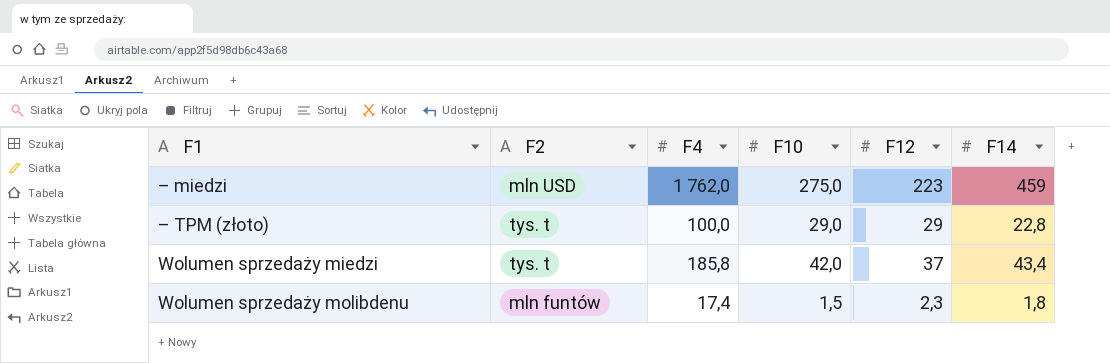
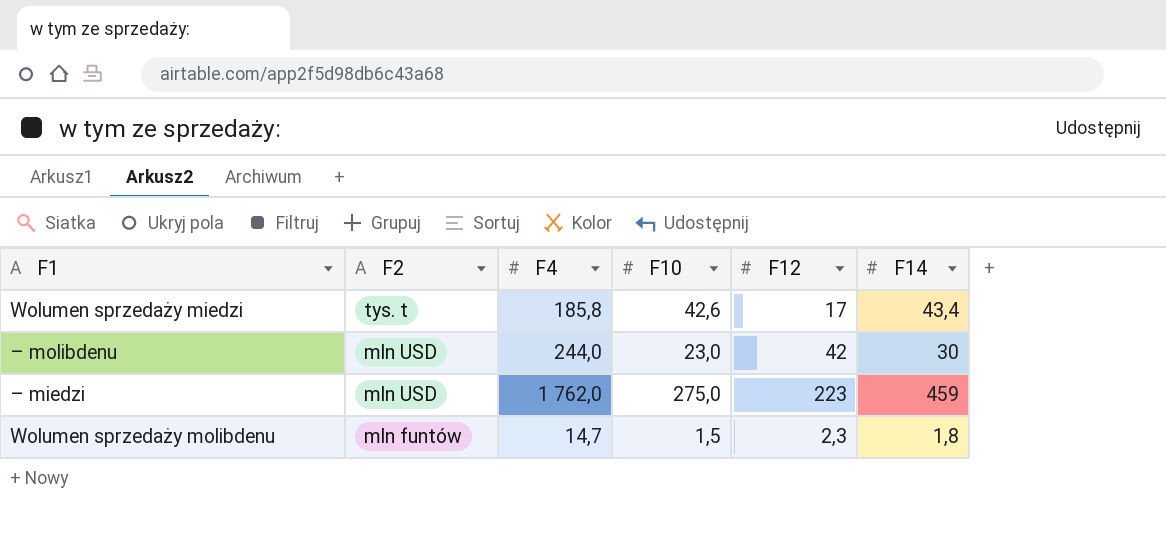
row order: none -> F2 descending
row – TPM (złoto): tys. t | 100,0 | 29,0 | 29 | 22,8 -> none
Wolumen sprzedaży miedzi | F10: 42,0 -> 42,6
Wolumen sprzedaży miedzi | F12: 37 -> 17
row – molibdenu: none -> mln USD | 244,0 | 23,0 | 42 | 30
Wolumen sprzedaży molibdenu | F4: 17,4 -> 14,7

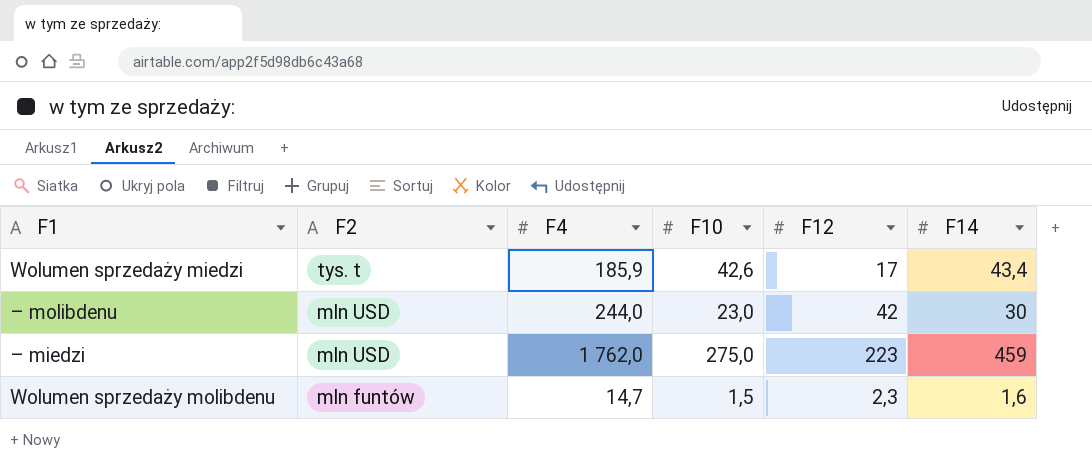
Wolumen sprzedaży miedzi | F4: 185,8 -> 185,9
Wolumen sprzedaży molibdenu | F14: 1,8 -> 1,6

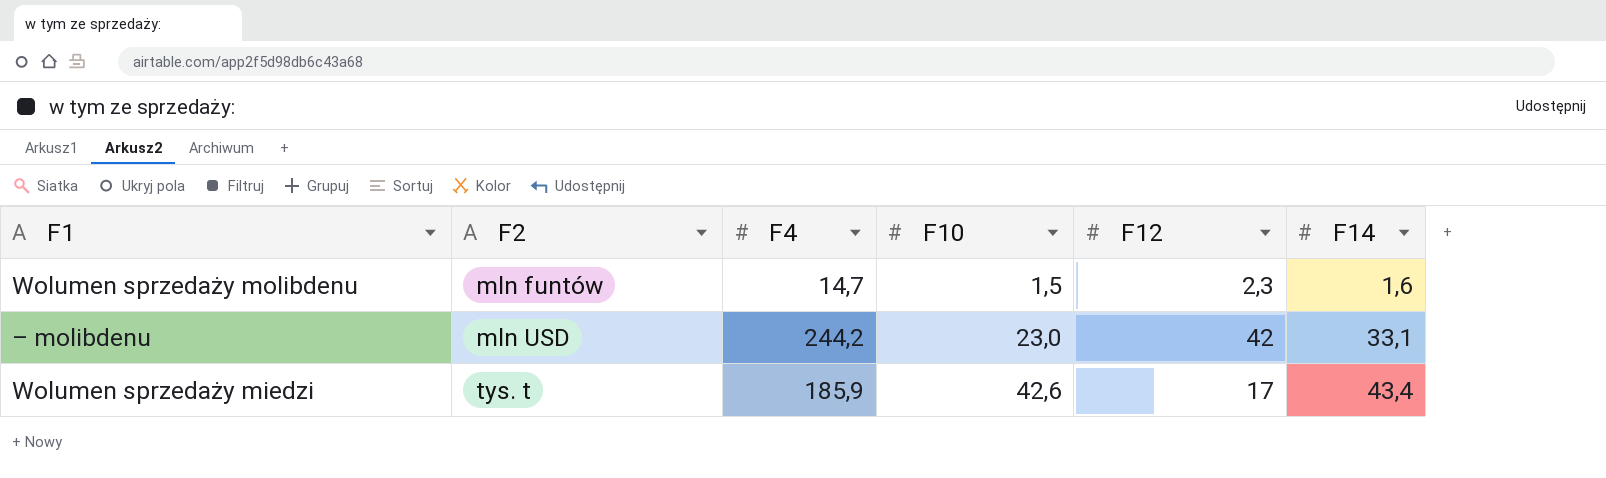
row order: F2 descending -> F2 ascending
row – miedzi: mln USD | 1 762,0 | 275,0 | 223 | 459 -> none
– molibdenu | F4: 244,0 -> 244,2
– molibdenu | F14: 30 -> 33,1

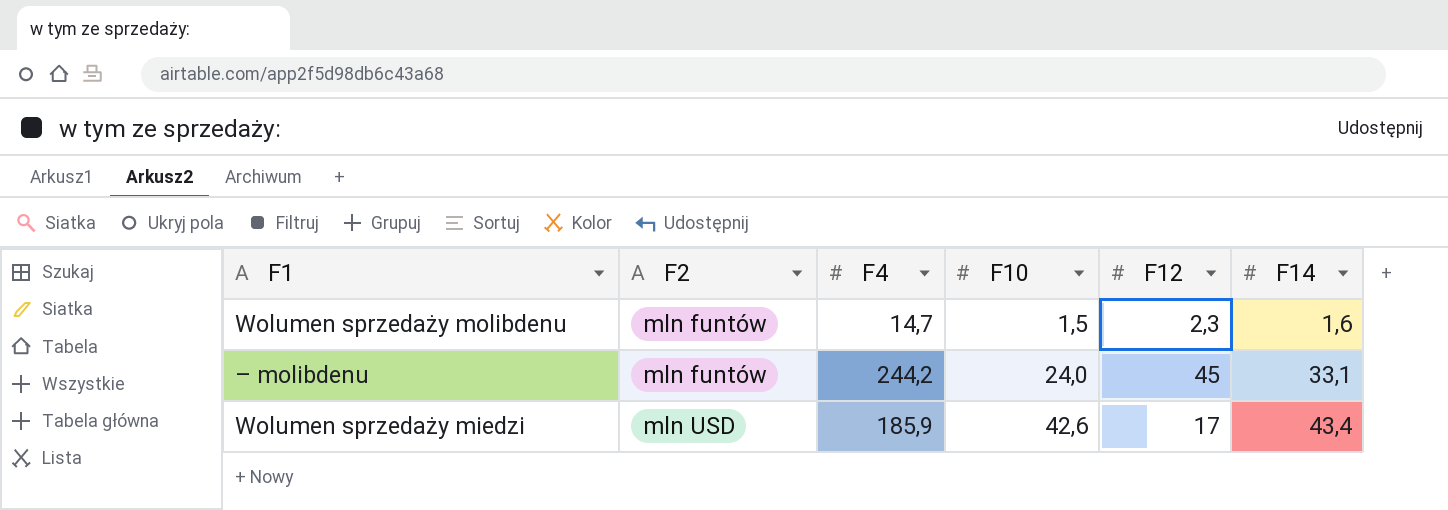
– molibdenu | F2: mln USD -> mln funtów
– molibdenu | F10: 23,0 -> 24,0
– molibdenu | F12: 42 -> 45
Wolumen sprzedaży miedzi | F2: tys. t -> mln USD

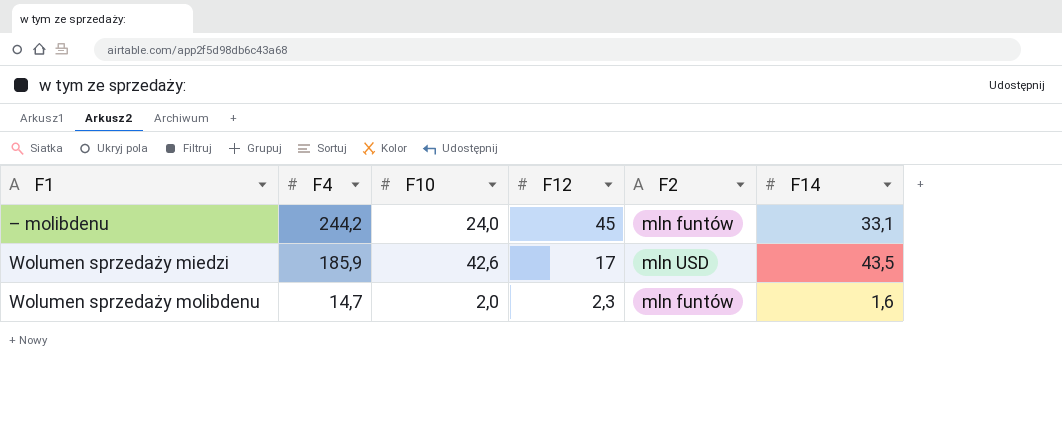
row order: F2 ascending -> F4 descending
column F2 | position: 2 -> 5
Wolumen sprzedaży miedzi | F14: 43,4 -> 43,5
Wolumen sprzedaży molibdenu | F10: 1,5 -> 2,0

